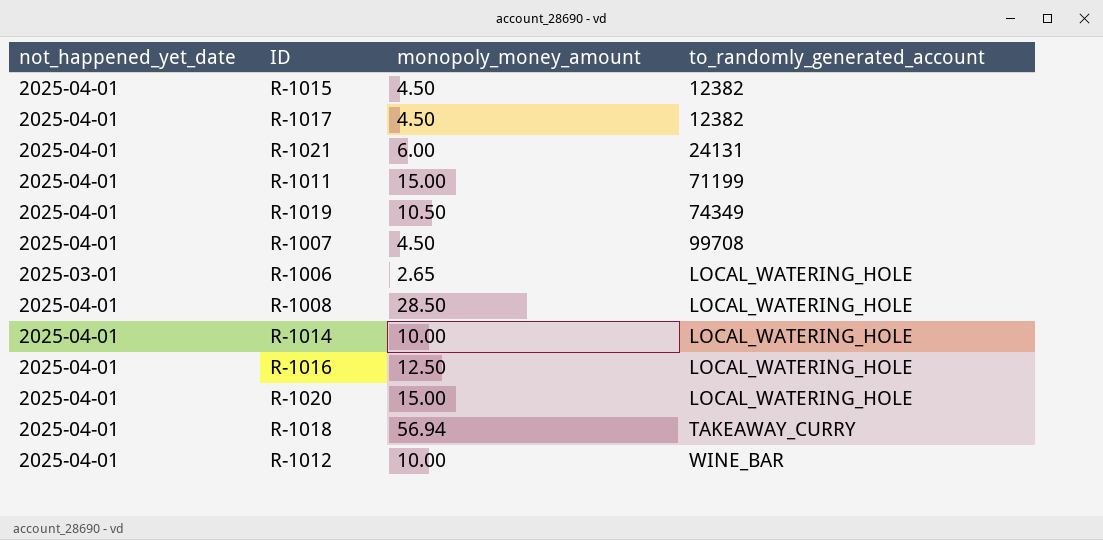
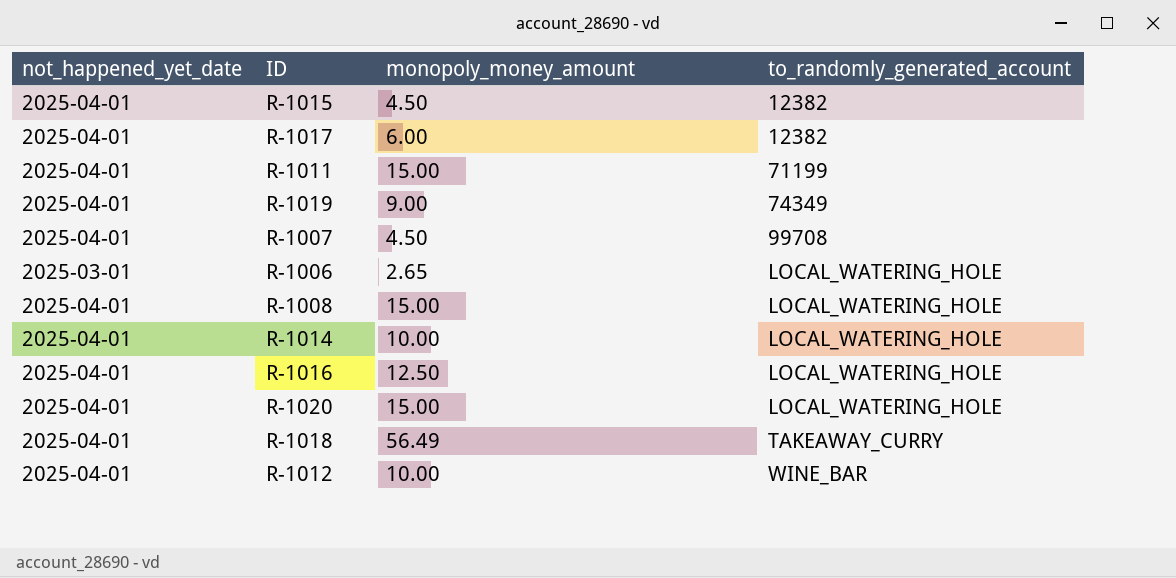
row R-1021: 2025-04-01 | 6.00 | 24131 -> none
R-1017 | monopoly_money_amount: 4.50 -> 6.00
R-1019 | monopoly_money_amount: 10.50 -> 9.00
R-1008 | monopoly_money_amount: 28.50 -> 15.00
R-1018 | monopoly_money_amount: 56.94 -> 56.49

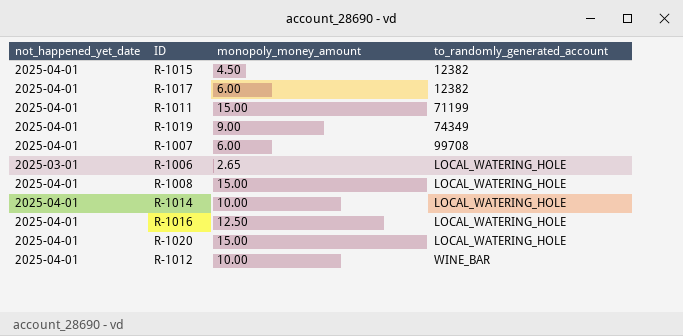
row R-1018: 2025-04-01 | 56.49 | TAKEAWAY_CURRY -> none
R-1007 | monopoly_money_amount: 4.50 -> 6.00

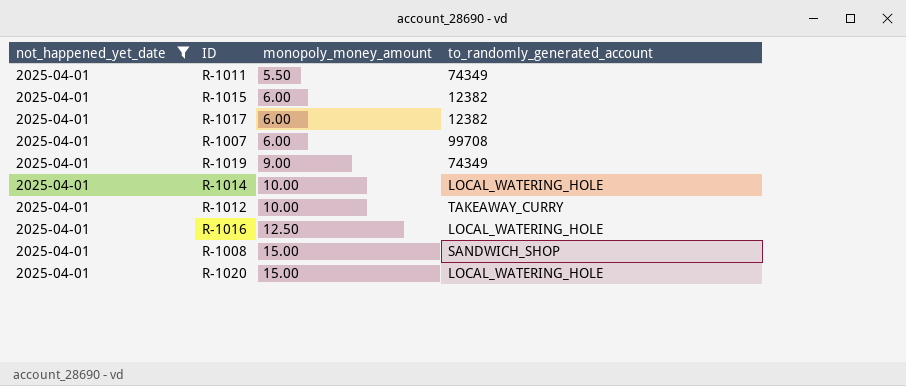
filter: none -> not_happened_yet_date = 2025-04-01
row order: to_randomly_generated_account ascending -> monopoly_money_amount ascending
R-1011 | monopoly_money_amount: 15.00 -> 5.50
R-1011 | to_randomly_generated_account: 71199 -> 74349
R-1015 | monopoly_money_amount: 4.50 -> 6.00
R-1012 | to_randomly_generated_account: WINE_BAR -> TAKEAWAY_CURRY
R-1008 | to_randomly_generated_account: LOCAL_WATERING_HOLE -> SANDWICH_SHOP

